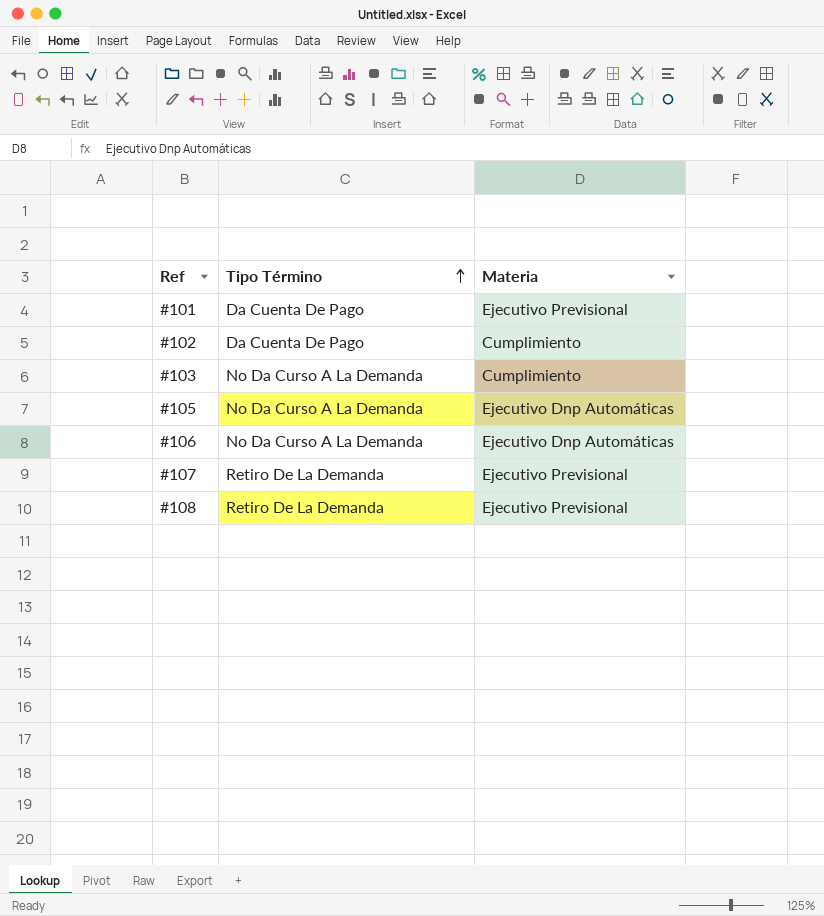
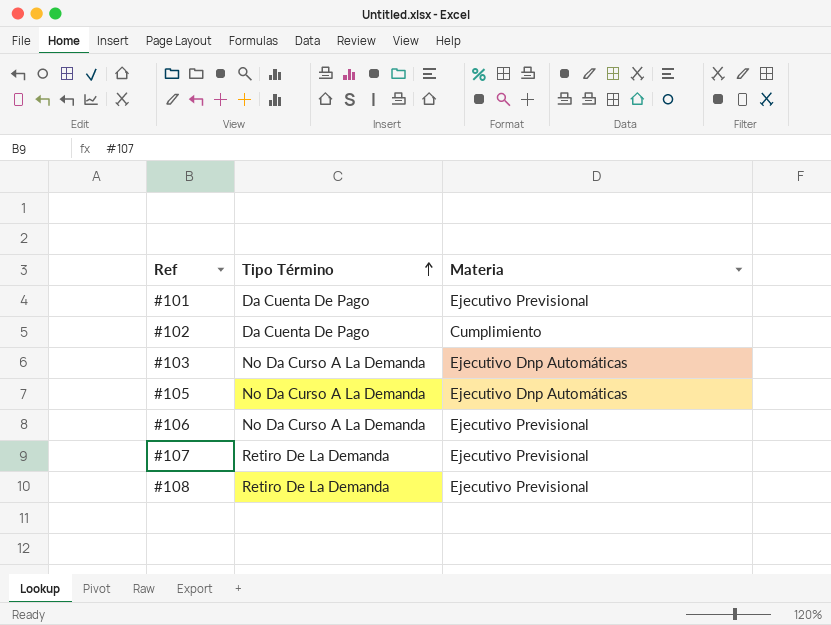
#103 | Materia: Cumplimiento -> Ejecutivo Dnp Automáticas
#106 | Materia: Ejecutivo Dnp Automáticas -> Ejecutivo Previsional

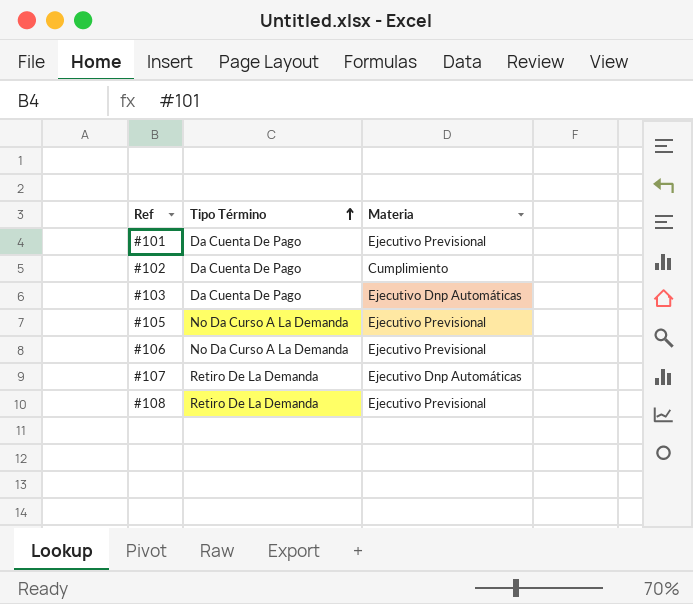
#103 | Tipo Término: No Da Curso A La Demanda -> Da Cuenta De Pago
#105 | Materia: Ejecutivo Dnp Automáticas -> Ejecutivo Previsional
#107 | Materia: Ejecutivo Previsional -> Ejecutivo Dnp Automáticas

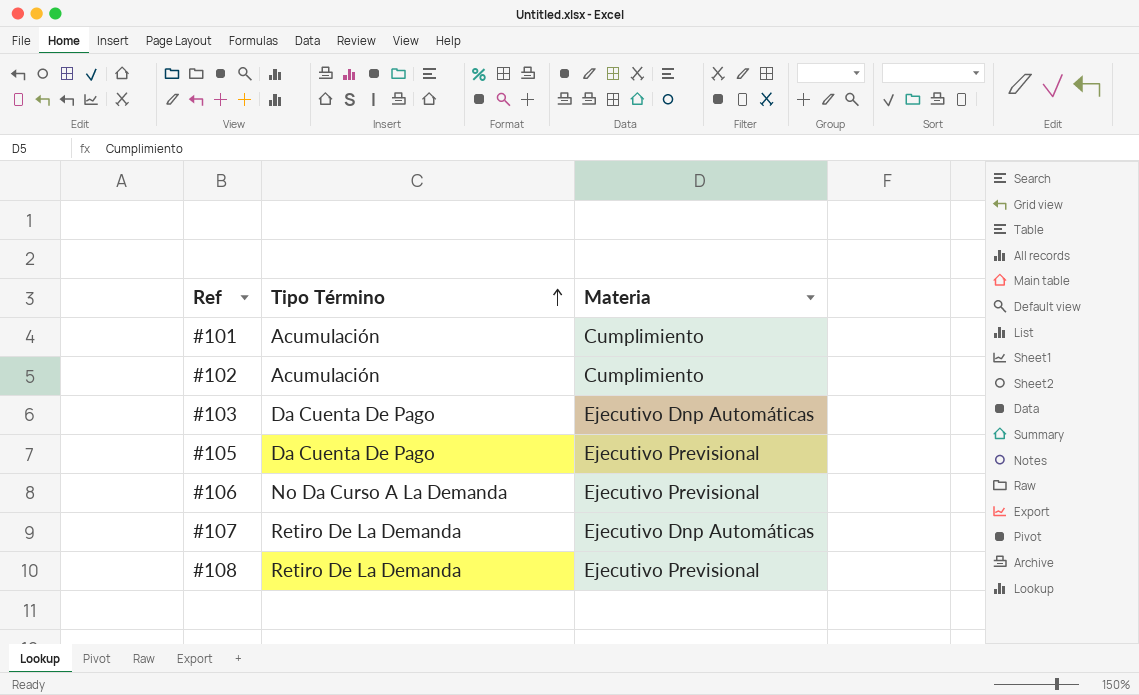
#101 | Tipo Término: Da Cuenta De Pago -> Acumulación
#101 | Materia: Ejecutivo Previsional -> Cumplimiento
#102 | Tipo Término: Da Cuenta De Pago -> Acumulación
#105 | Tipo Término: No Da Curso A La Demanda -> Da Cuenta De Pago

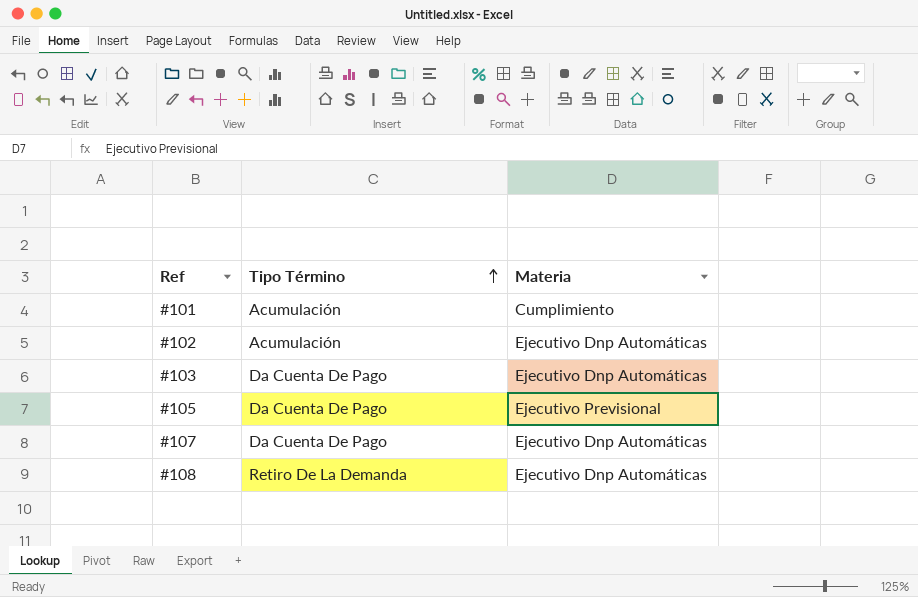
row #106: No Da Curso A La Demanda | Ejecutivo Previsional -> none
#102 | Materia: Cumplimiento -> Ejecutivo Dnp Automáticas
#107 | Tipo Término: Retiro De La Demanda -> Da Cuenta De Pago
#108 | Materia: Ejecutivo Previsional -> Ejecutivo Dnp Automáticas

